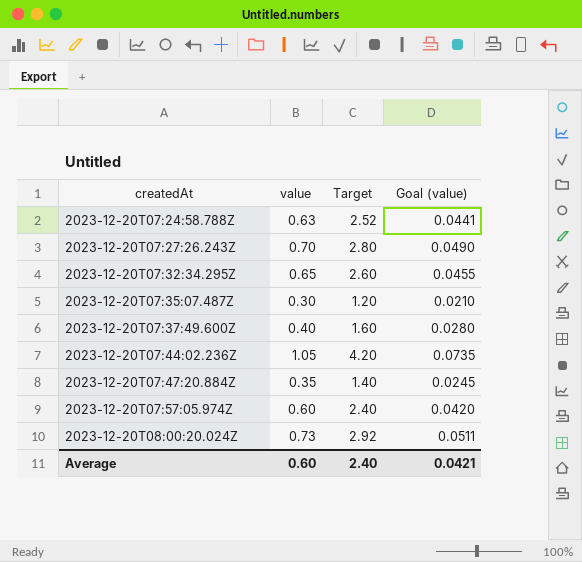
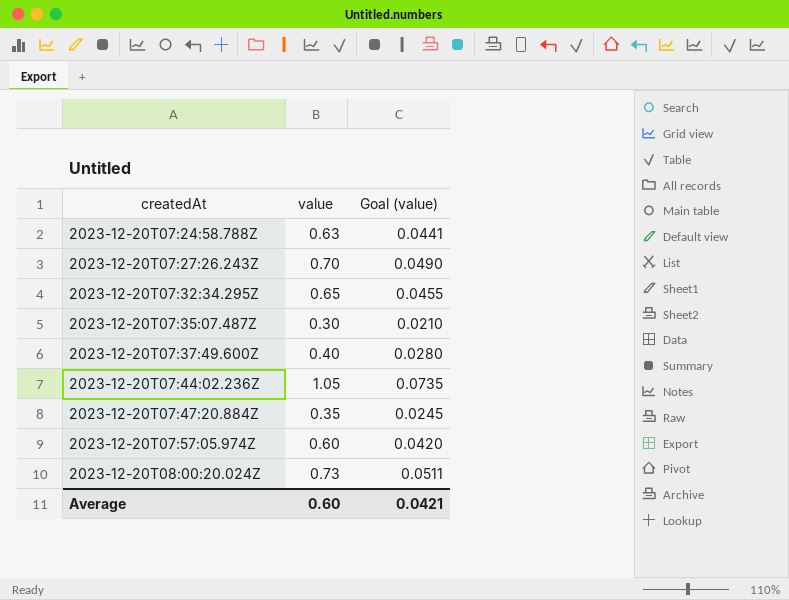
column Target | formula: [value] * 4 -> none

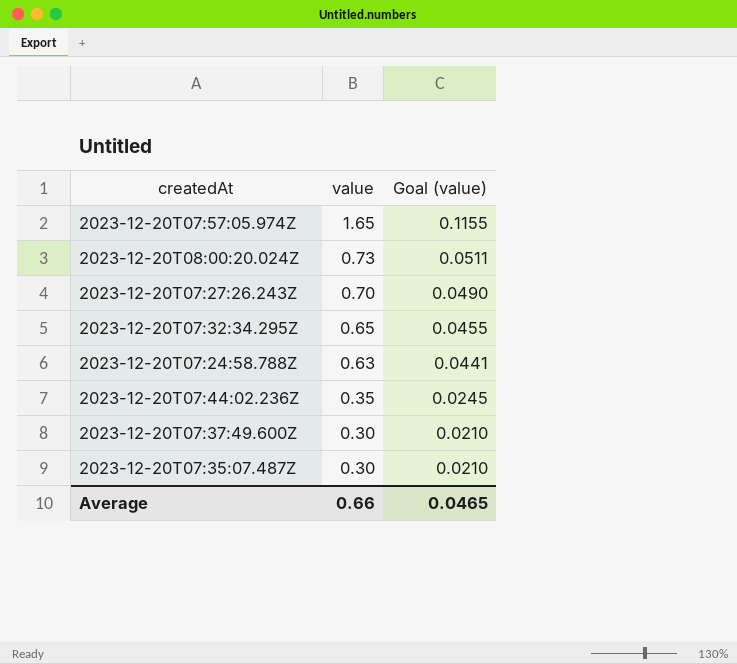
row order: createdAt ascending -> value descending
row 2023-12-20T07:47:20.884Z: 0.35 | 0.0245 -> none
2023-12-20T07:57:05.974Z | value: 0.60 -> 1.65
2023-12-20T07:57:05.974Z | Goal (value): 0.0420 -> 0.1155
2023-12-20T07:44:02.236Z | value: 1.05 -> 0.35
2023-12-20T07:44:02.236Z | Goal (value): 0.0735 -> 0.0245
2023-12-20T07:37:49.600Z | value: 0.40 -> 0.30
2023-12-20T07:37:49.600Z | Goal (value): 0.0280 -> 0.0210
Average | value: 0.60 -> 0.66
Average | Goal (value): 0.0421 -> 0.0465

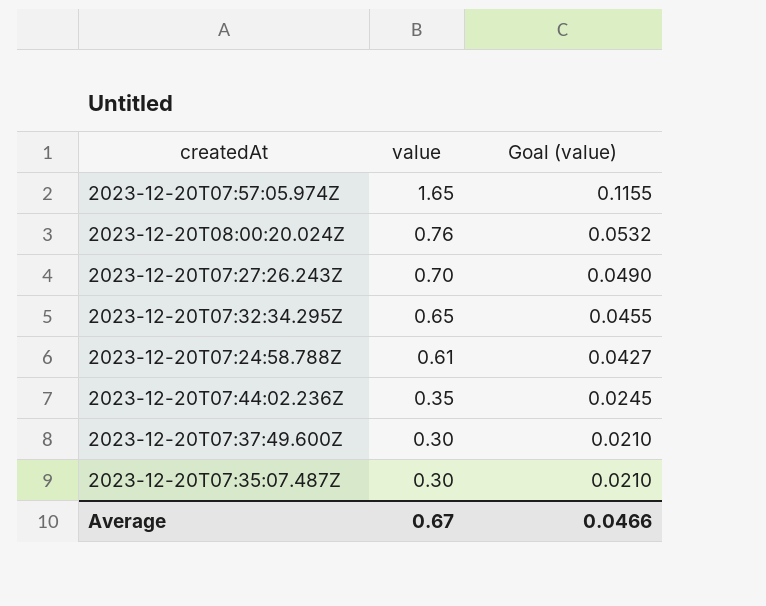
2023-12-20T08:00:20.024Z | value: 0.73 -> 0.76
2023-12-20T08:00:20.024Z | Goal (value): 0.0511 -> 0.0532
2023-12-20T07:24:58.788Z | value: 0.63 -> 0.61
2023-12-20T07:24:58.788Z | Goal (value): 0.0441 -> 0.0427
Average | value: 0.66 -> 0.67
Average | Goal (value): 0.0465 -> 0.0466

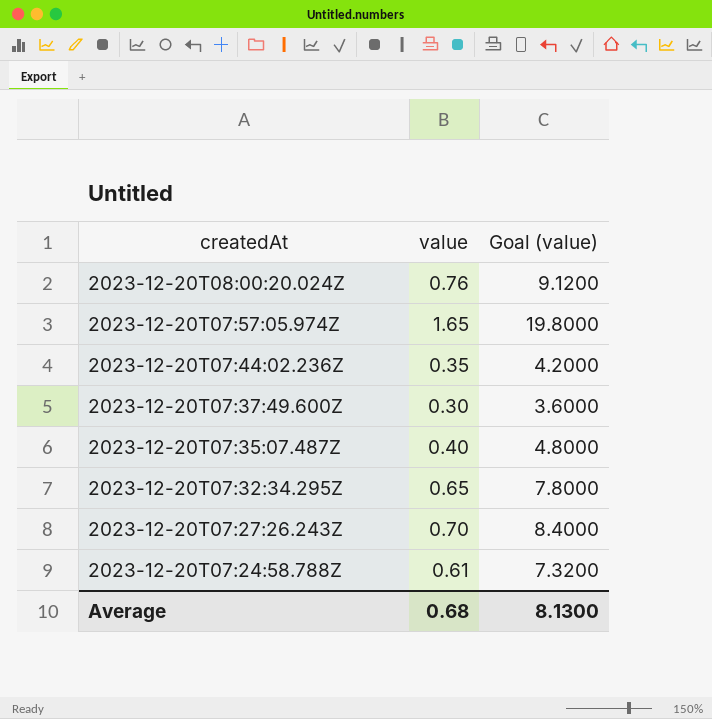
row order: value descending -> createdAt descending
column Goal (value) | formula: [value] * 0.07 -> [value] * 12
2023-12-20T07:35:07.487Z | value: 0.30 -> 0.40
Average | value: 0.67 -> 0.68
Average | Goal (value): 0.0466 -> 8.1300

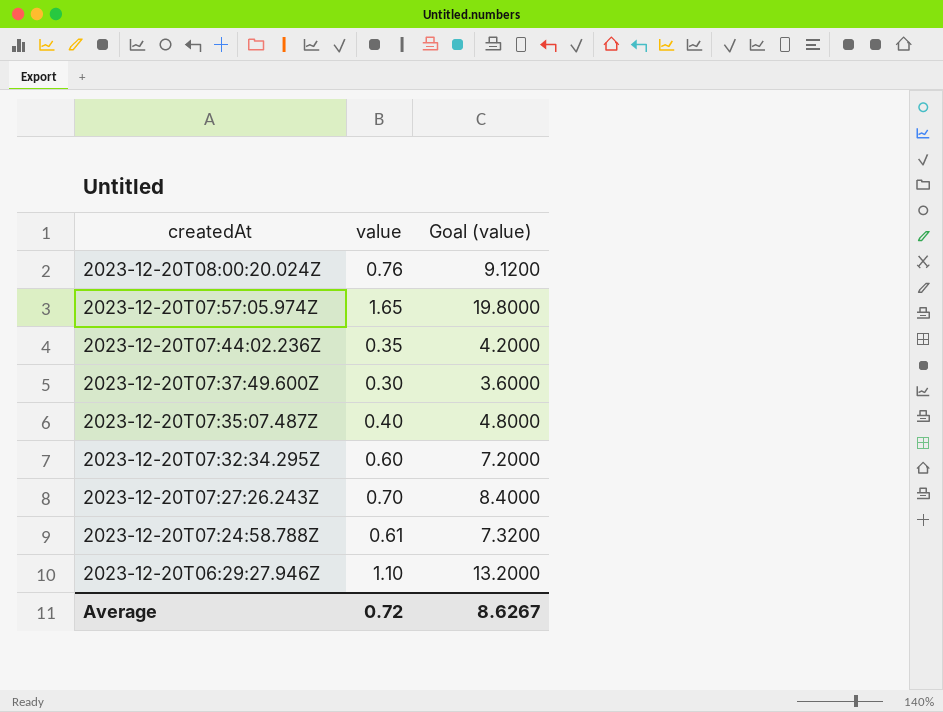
2023-12-20T07:32:34.295Z | value: 0.65 -> 0.60
2023-12-20T07:32:34.295Z | Goal (value): 7.8000 -> 7.2000
row 2023-12-20T06:29:27.946Z: none -> 1.10 | 13.2000
Average | value: 0.68 -> 0.72
Average | Goal (value): 8.1300 -> 8.6267

